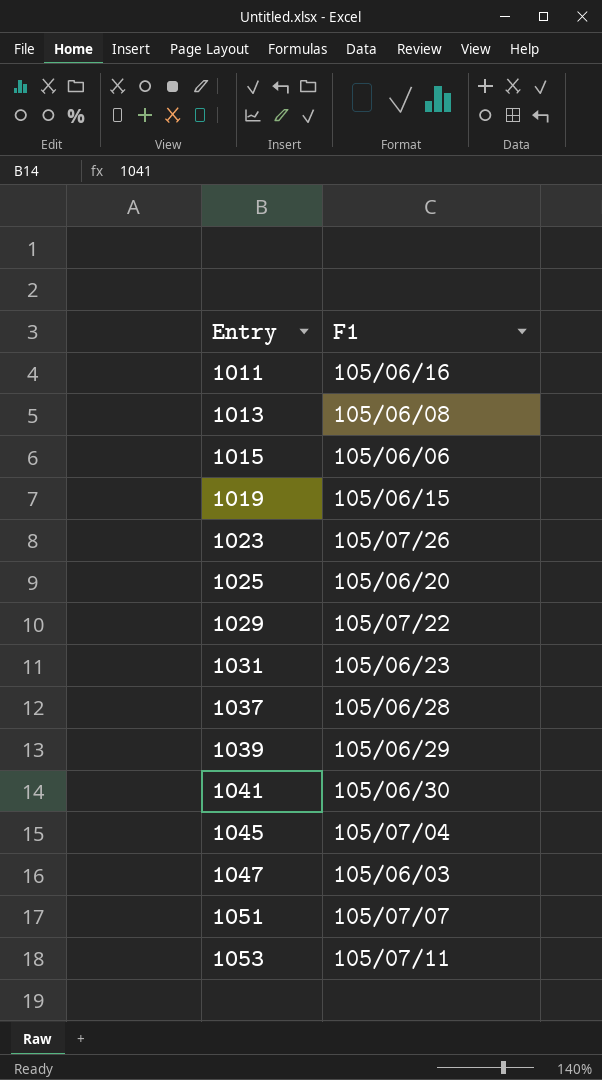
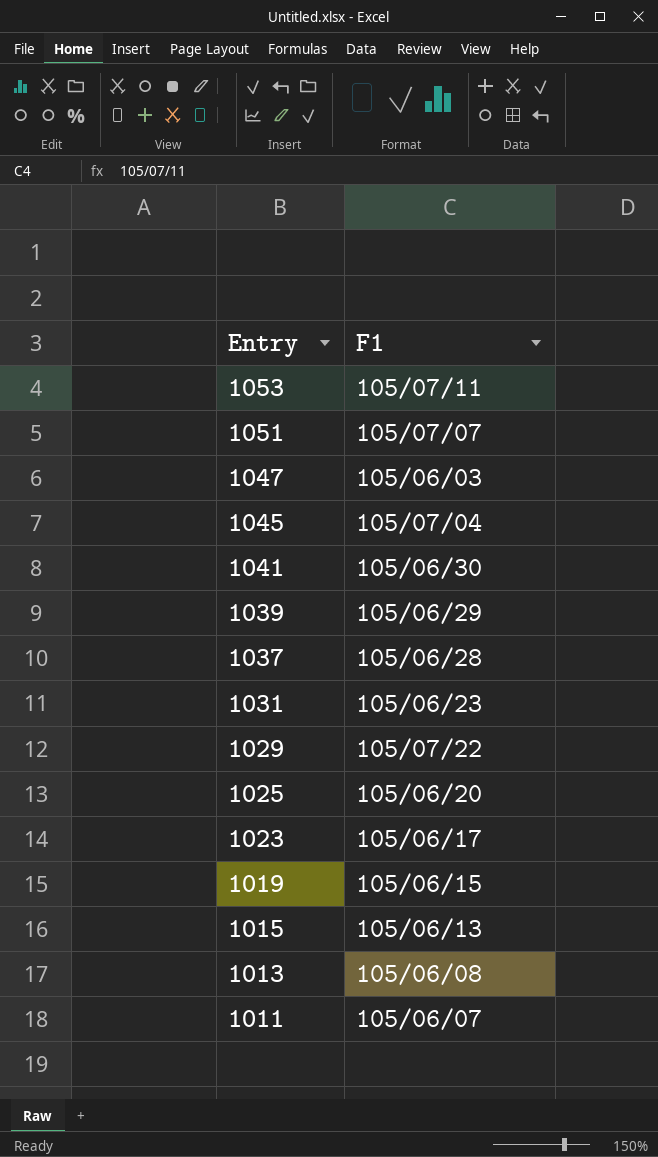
row order: Entry ascending -> Entry descending
1023 | F1: 105/07/26 -> 105/06/17
1015 | F1: 105/06/06 -> 105/06/13
1011 | F1: 105/06/16 -> 105/06/07

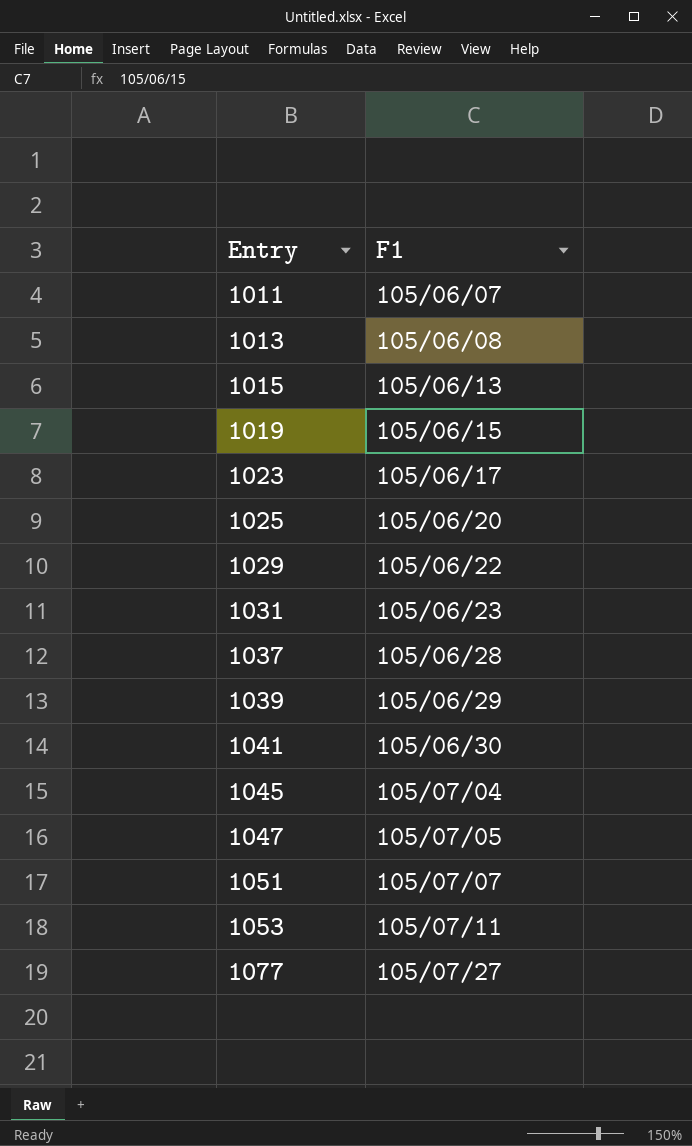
row order: Entry descending -> Entry ascending
1029 | F1: 105/07/22 -> 105/06/22
1047 | F1: 105/06/03 -> 105/07/05
row 1077: none -> 105/07/27

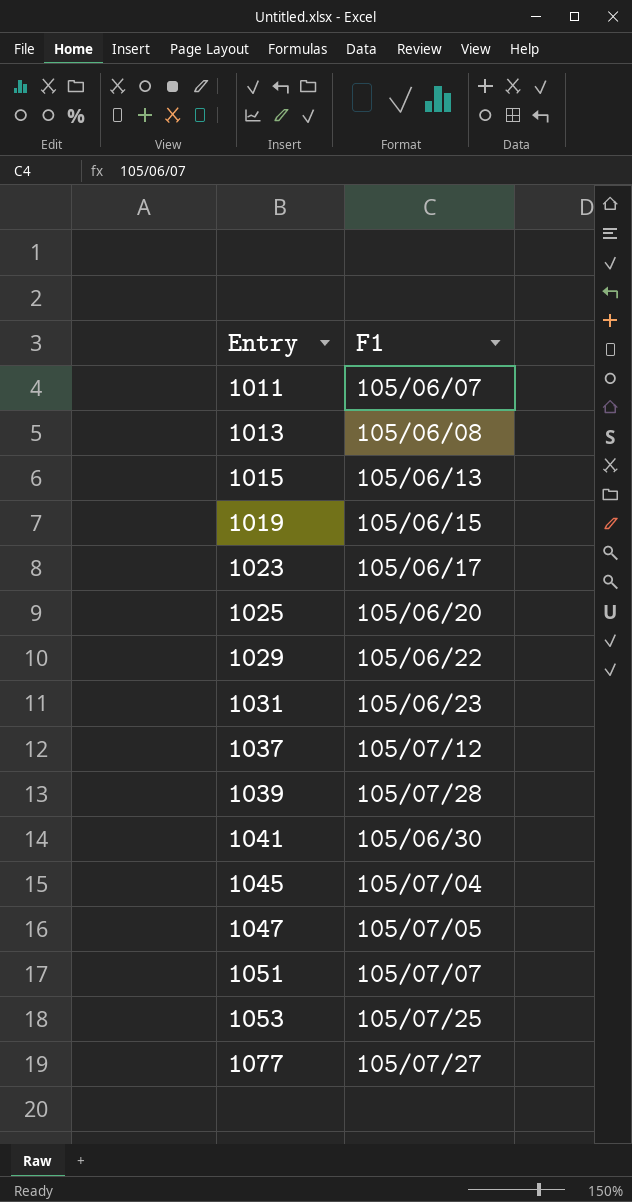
1037 | F1: 105/06/28 -> 105/07/12
1039 | F1: 105/06/29 -> 105/07/28
1053 | F1: 105/07/11 -> 105/07/25

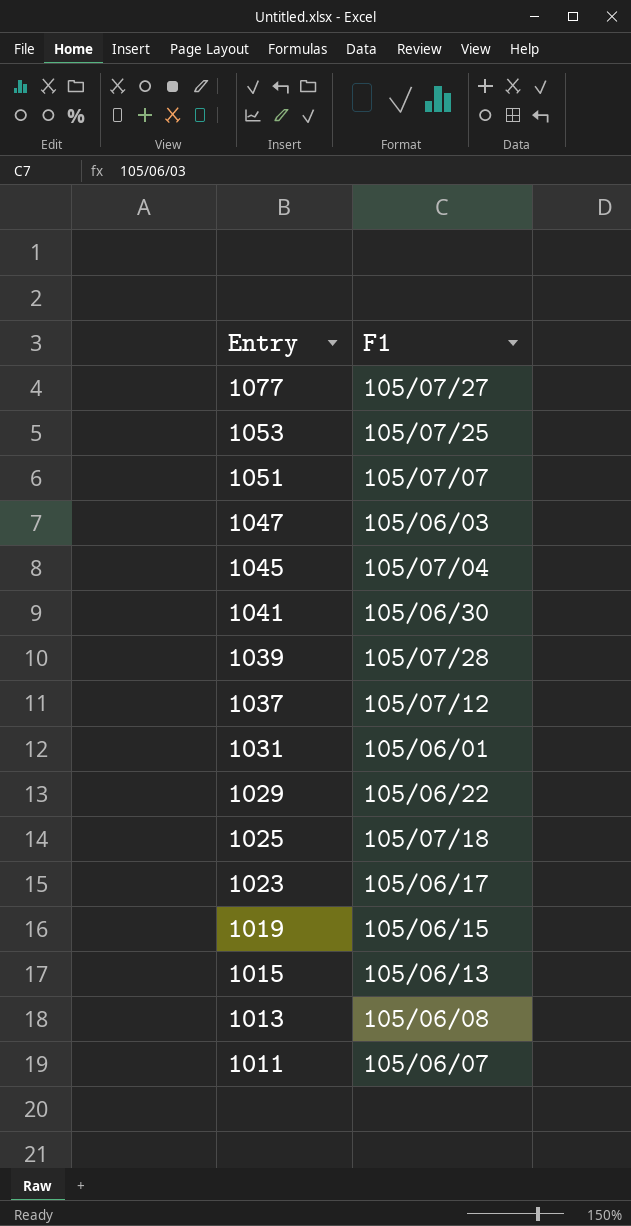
row order: Entry ascending -> Entry descending
1047 | F1: 105/07/05 -> 105/06/03
1031 | F1: 105/06/23 -> 105/06/01
1025 | F1: 105/06/20 -> 105/07/18

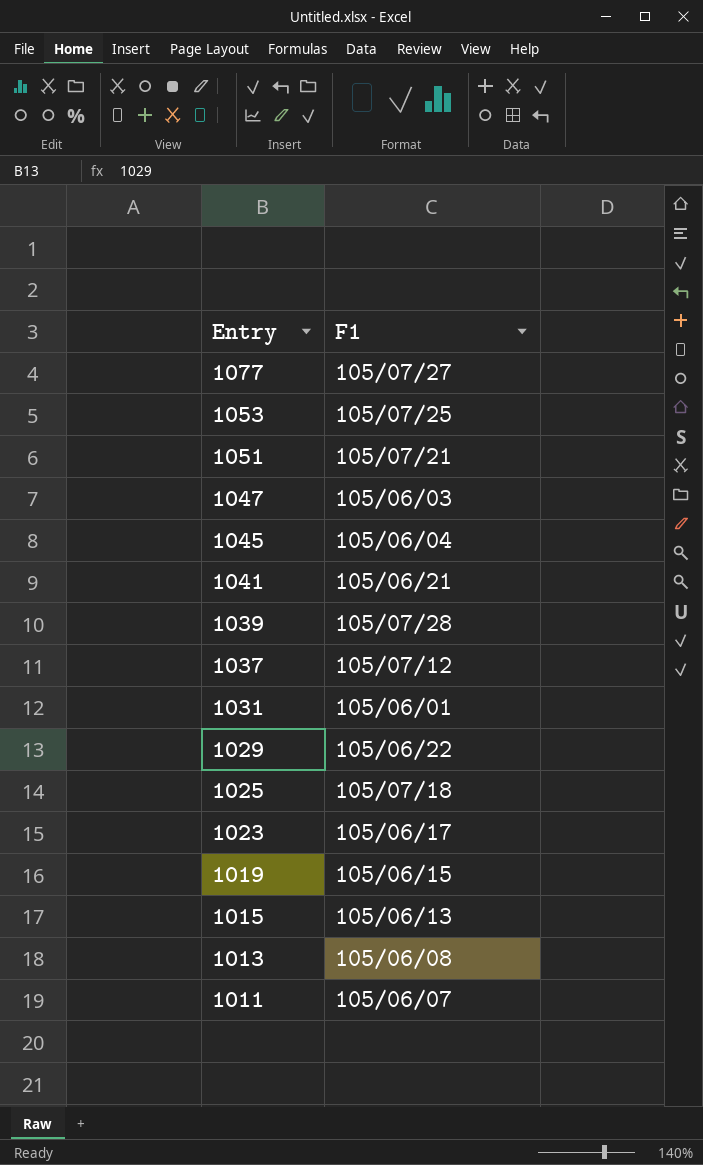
1051 | F1: 105/07/07 -> 105/07/21
1045 | F1: 105/07/04 -> 105/06/04
1041 | F1: 105/06/30 -> 105/06/21

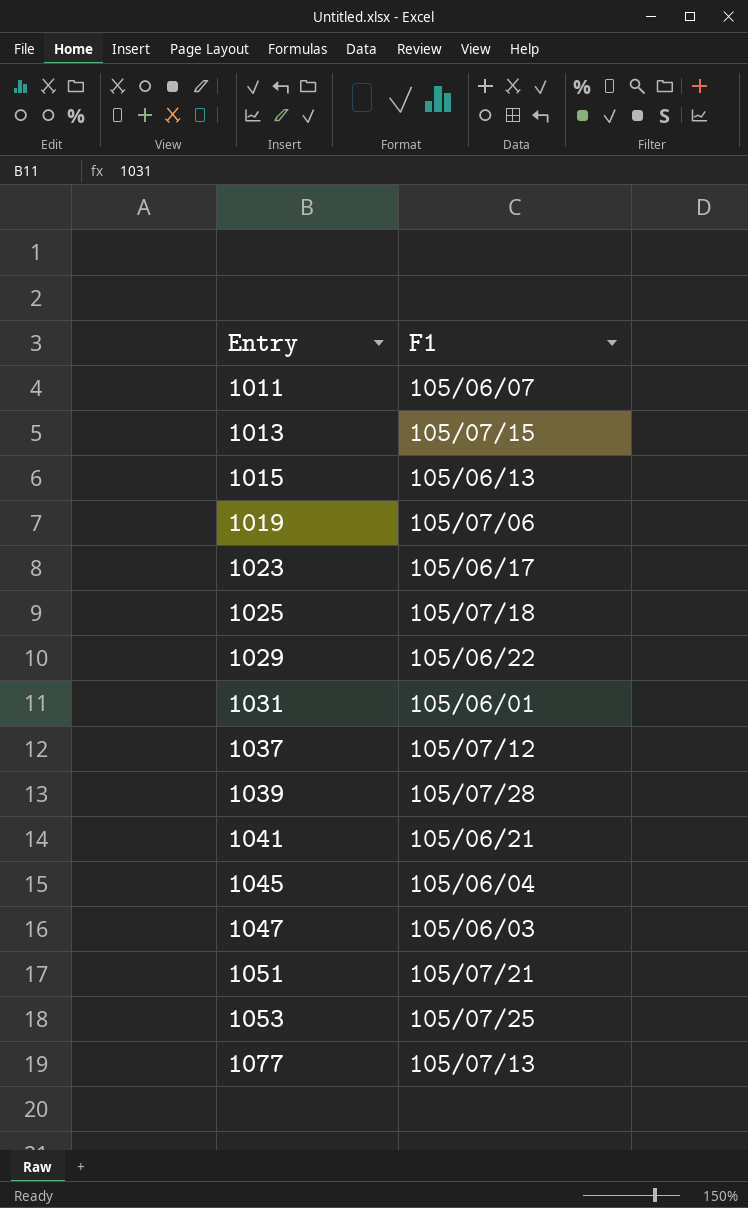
row order: Entry descending -> Entry ascending
1013 | F1: 105/06/08 -> 105/07/15
1019 | F1: 105/06/15 -> 105/07/06
1077 | F1: 105/07/27 -> 105/07/13

